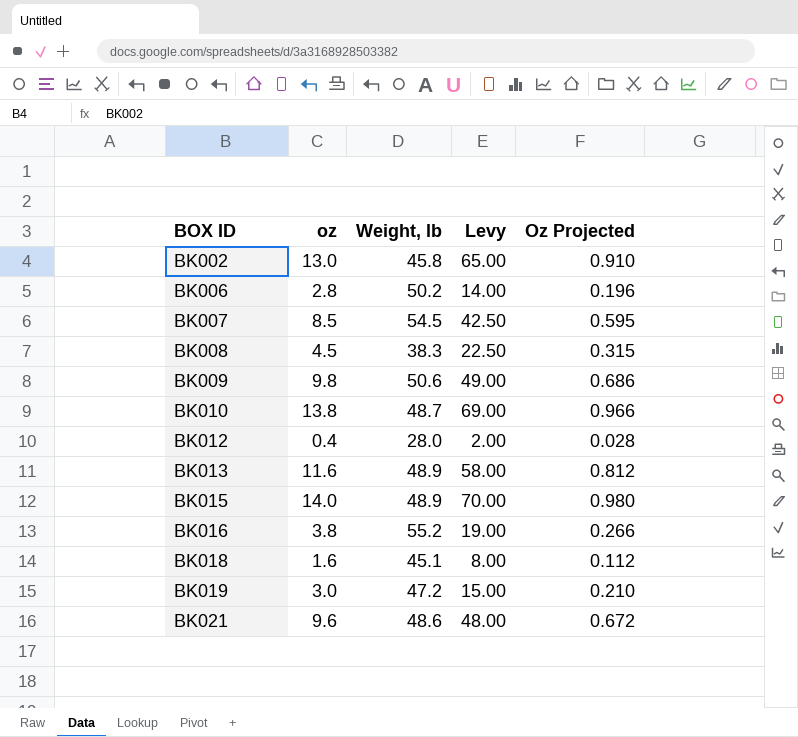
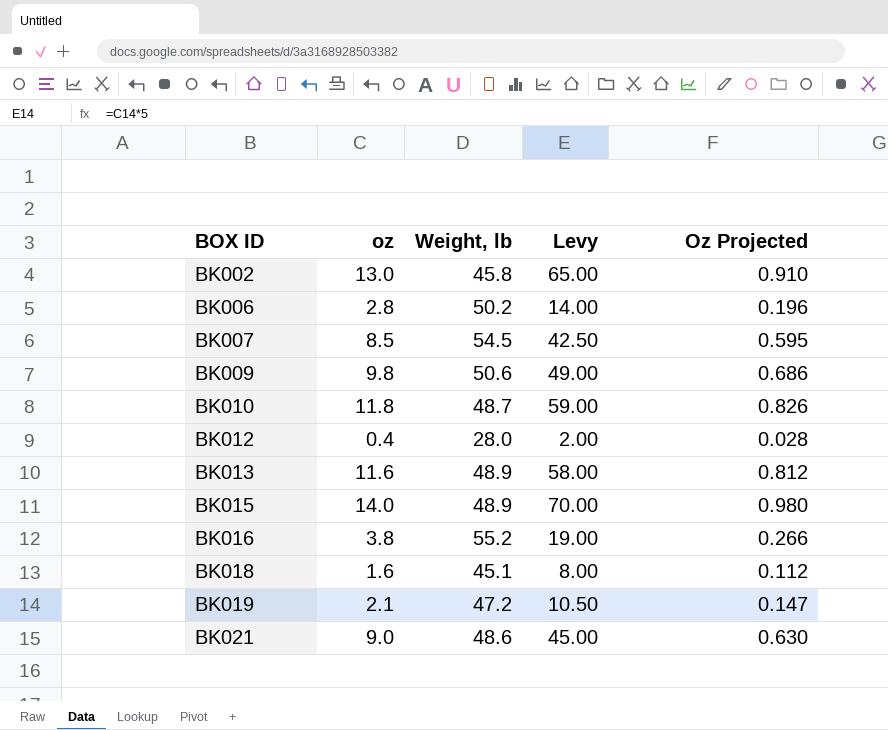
row BK008: 4.5 | 38.3 | 22.50 | 0.315 -> none
BK010 | oz: 13.8 -> 11.8
BK010 | Levy: 69.00 -> 59.00
BK010 | Oz Projected: 0.966 -> 0.826
BK019 | oz: 3.0 -> 2.1
BK019 | Levy: 15.00 -> 10.50
BK019 | Oz Projected: 0.210 -> 0.147
BK021 | oz: 9.6 -> 9.0
BK021 | Levy: 48.00 -> 45.00
BK021 | Oz Projected: 0.672 -> 0.630

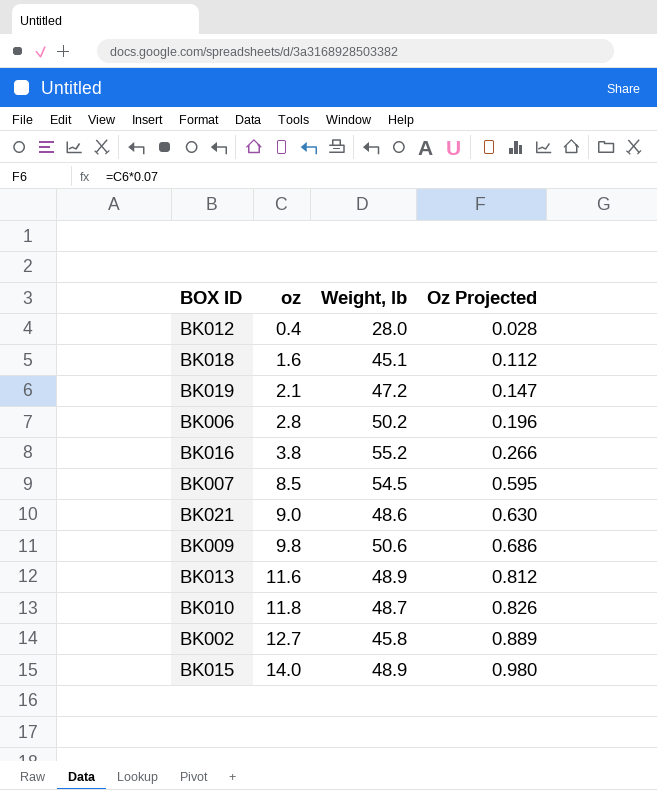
row order: BOX ID ascending -> oz ascending
column Levy | formula: [oz] * 5 -> none
BK002 | oz: 13.0 -> 12.7
BK002 | Oz Projected: 0.910 -> 0.889

